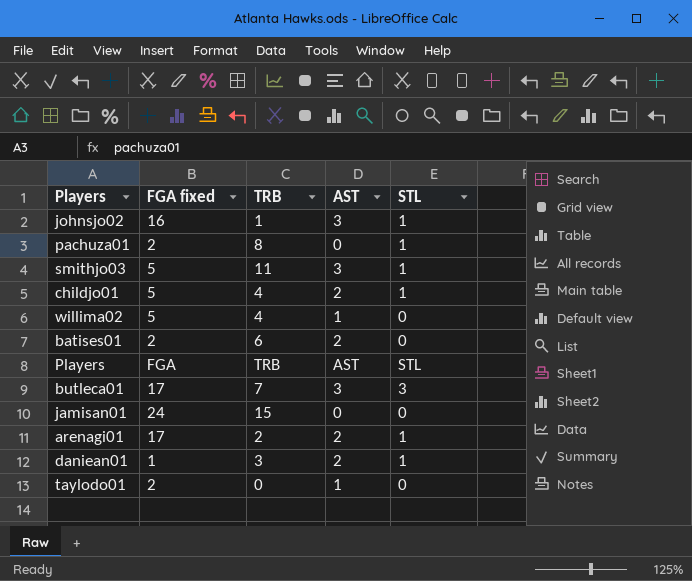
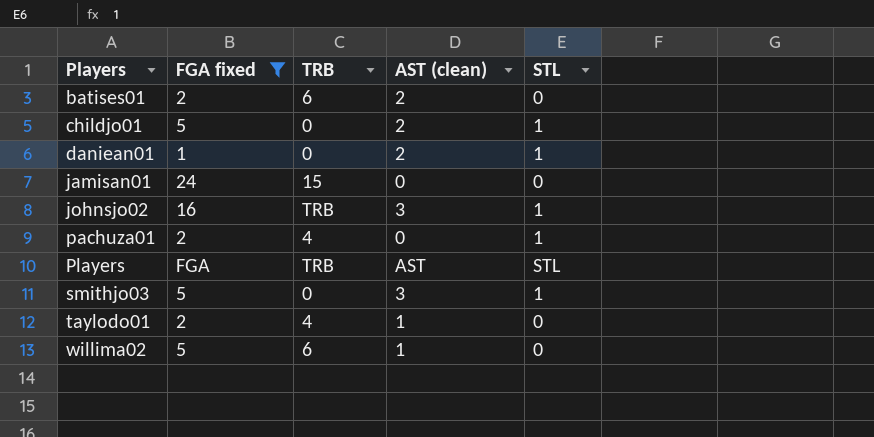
filter: none -> FGA fixed != 17
row order: none -> Players ascending
column name: AST -> AST (clean)
childjo01 | TRB: 4 -> 0
daniean01 | TRB: 3 -> 0
johnsjo02 | TRB: 1 -> TRB
pachuza01 | TRB: 8 -> 4
smithjo03 | TRB: 11 -> 0
taylodo01 | TRB: 0 -> 4
willima02 | TRB: 4 -> 6

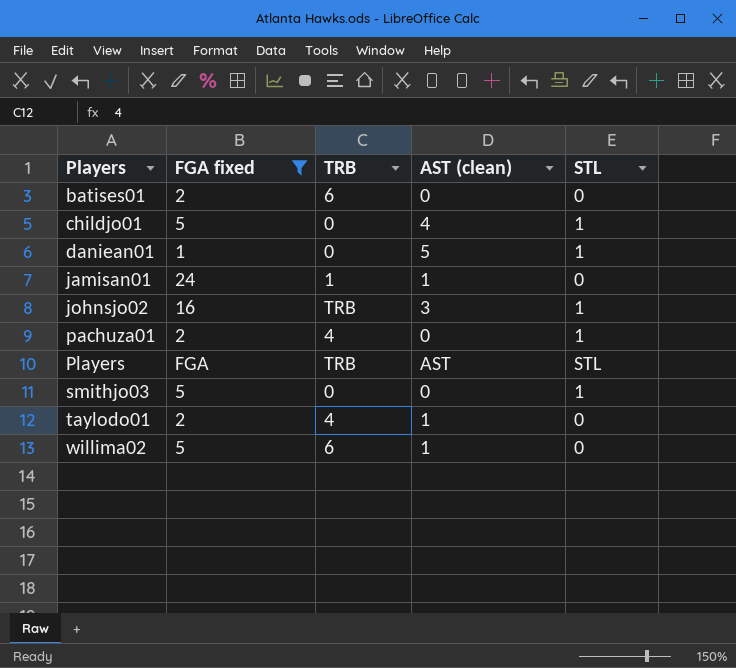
batises01 | AST (clean): 2 -> 0
childjo01 | AST (clean): 2 -> 4
daniean01 | AST (clean): 2 -> 5
jamisan01 | TRB: 15 -> 1
jamisan01 | AST (clean): 0 -> 1
smithjo03 | AST (clean): 3 -> 0

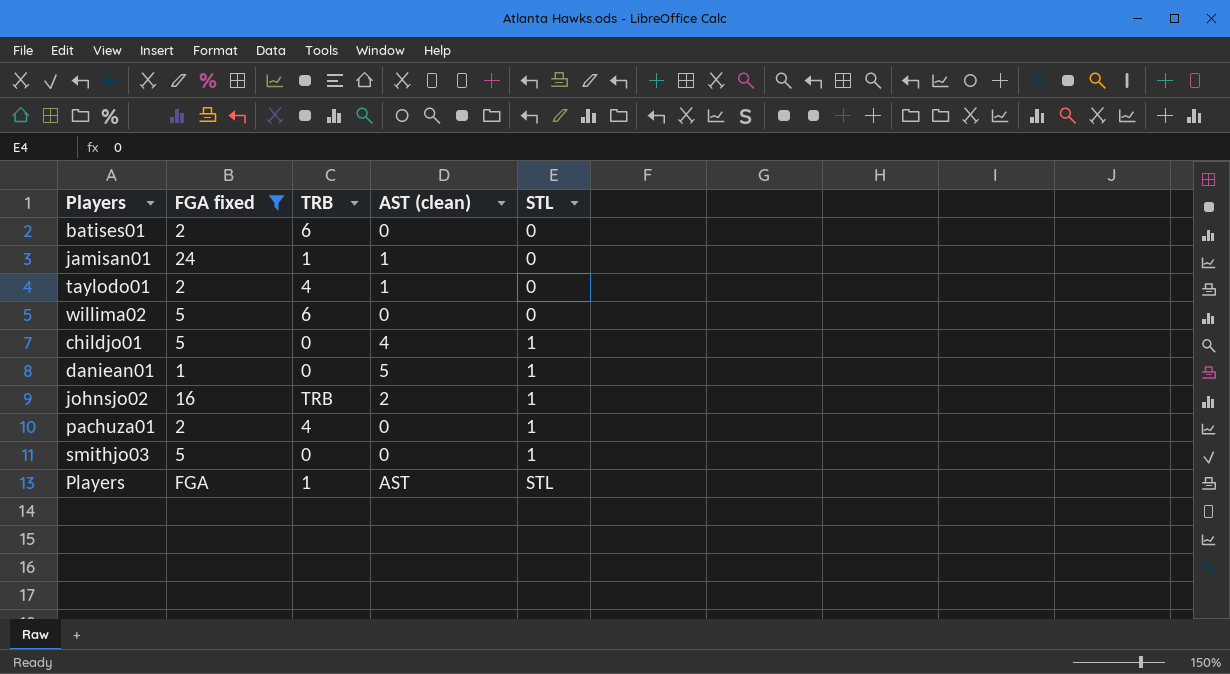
row order: Players ascending -> STL ascending
willima02 | AST (clean): 1 -> 0
johnsjo02 | AST (clean): 3 -> 2
Players | TRB: TRB -> 1

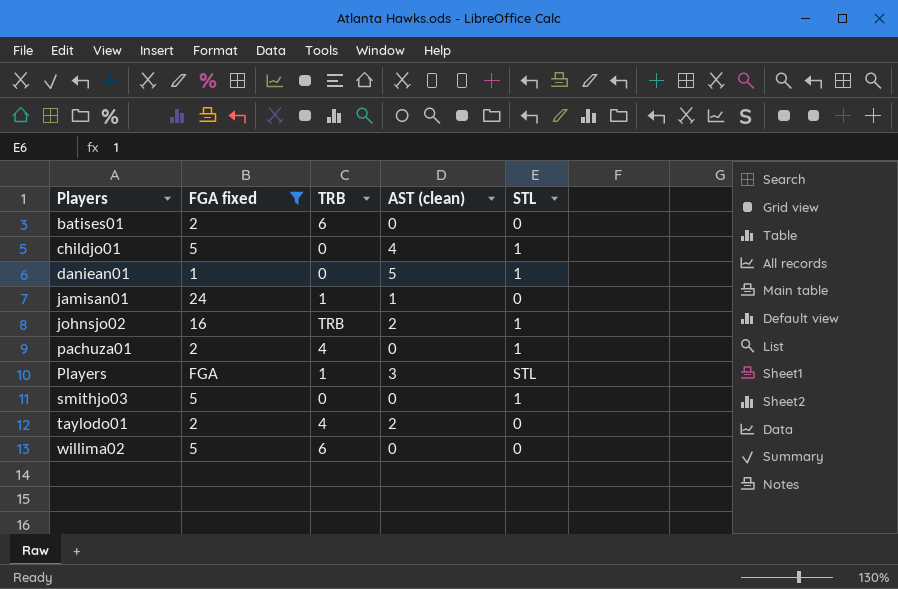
row order: STL ascending -> Players ascending
Players | AST (clean): AST -> 3
taylodo01 | AST (clean): 1 -> 2

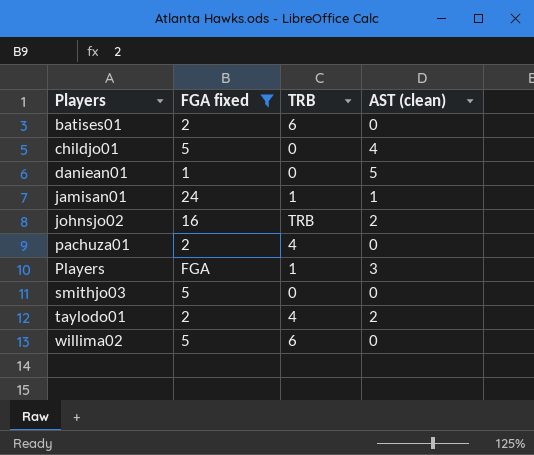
column STL | position: 5 -> none

